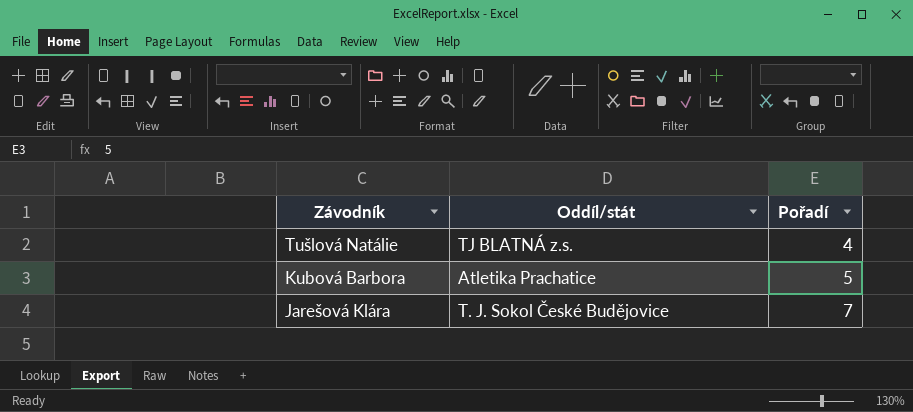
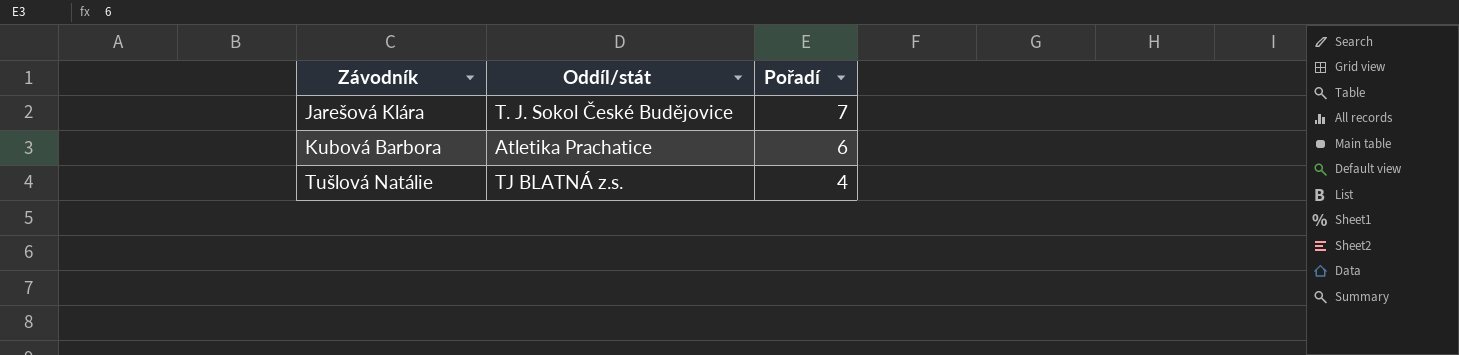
row order: Závodník descending -> Závodník ascending
Kubová Barbora | Pořadí: 5 -> 6

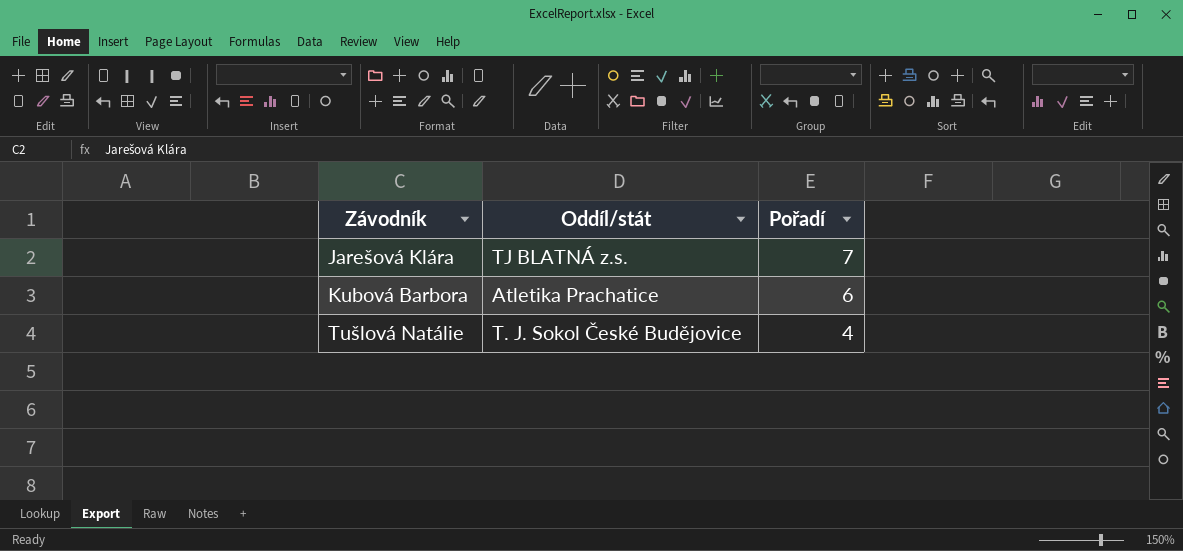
Jarešová Klára | Oddíl/stát: T. J. Sokol České Budějovice -> TJ BLATNÁ z.s.
Tušlová Natálie | Oddíl/stát: TJ BLATNÁ z.s. -> T. J. Sokol České Budějovice

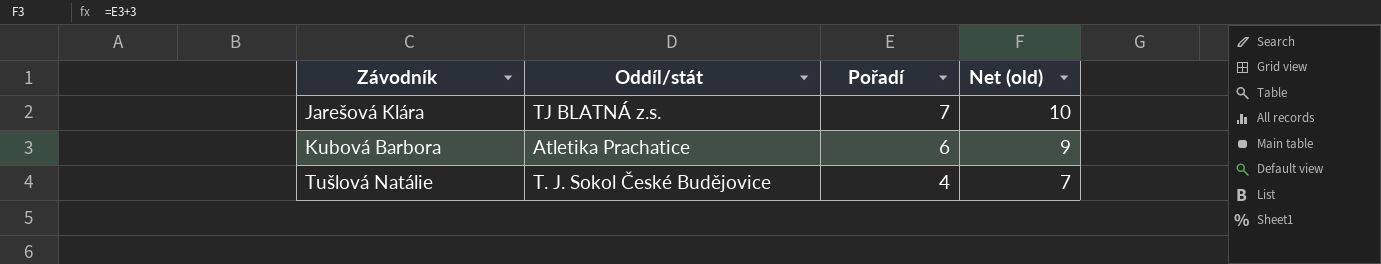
column Net (old) | formula: none -> [Pořadí] + 3

